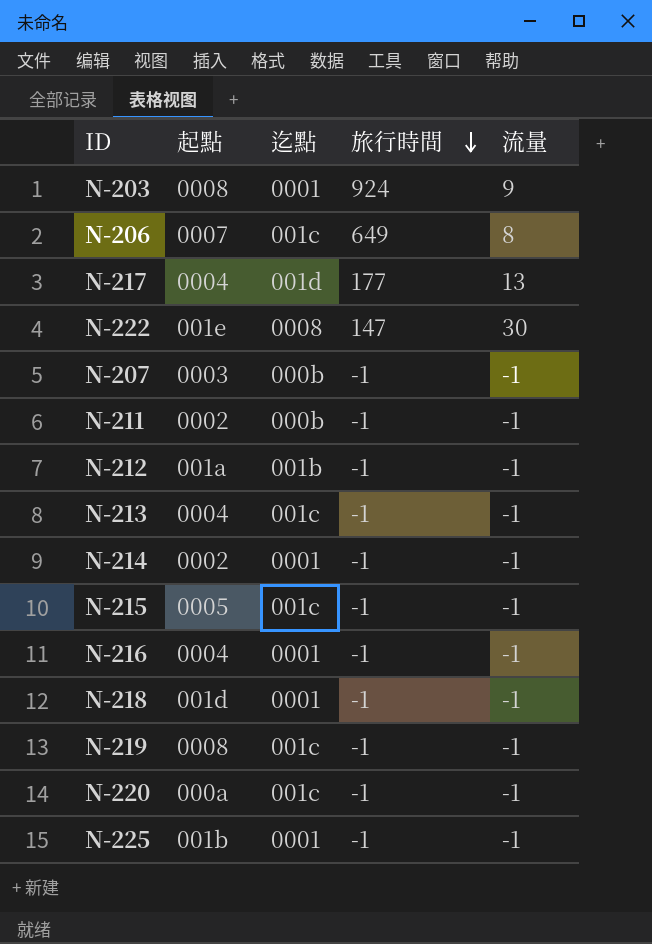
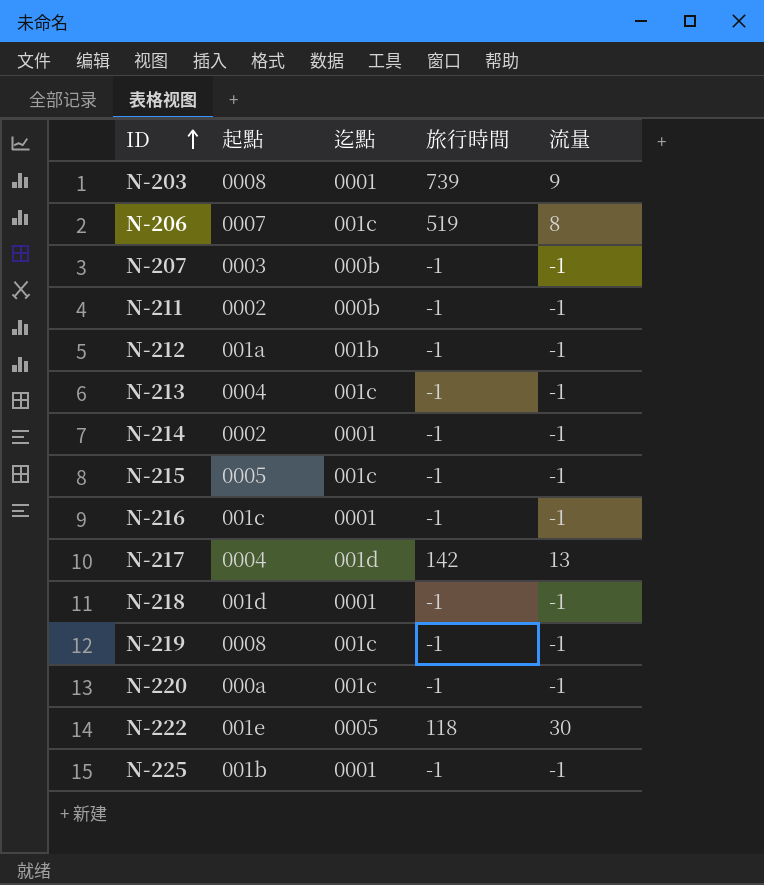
row order: 旅行時間 descending -> ID ascending
N-203 | 旅行時間: 924 -> 739
N-206 | 旅行時間: 649 -> 519
N-216 | 起點: 0004 -> 001c
N-217 | 旅行時間: 177 -> 142
N-222 | 迄點: 0008 -> 0005
N-222 | 旅行時間: 147 -> 118

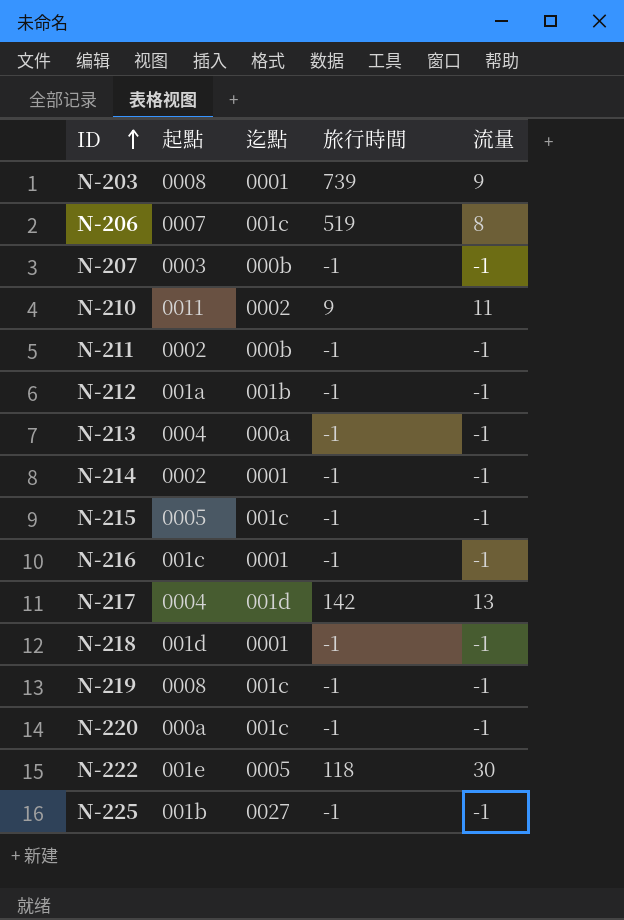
row N-210: none -> 0011 | 0002 | 9 | 11
N-213 | 迄點: 001c -> 000a
N-225 | 迄點: 0001 -> 0027

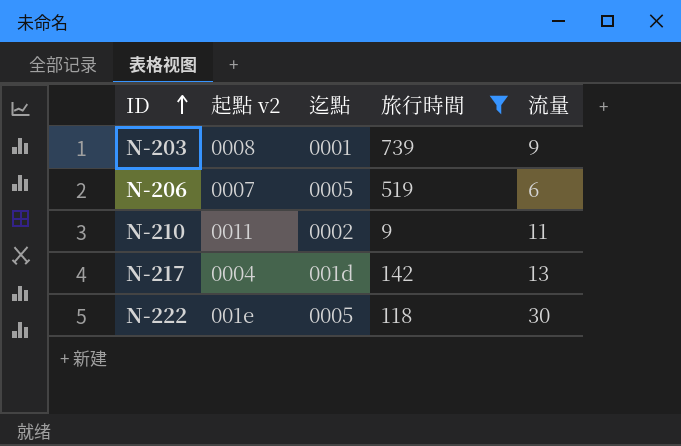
filter: none -> 旅行時間 != -1
column name: 起點 -> 起點 v2
N-206 | 迄點: 001c -> 0005
N-206 | 流量: 8 -> 6

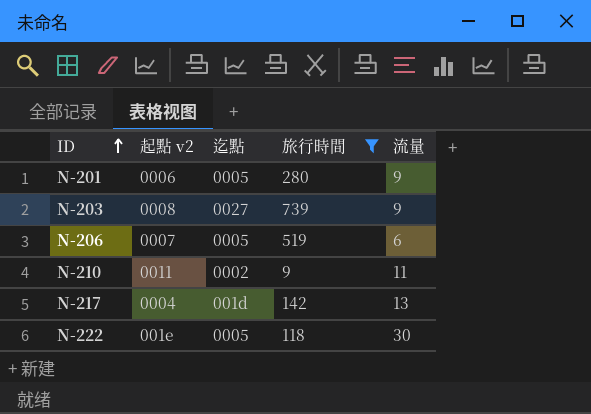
row N-201: none -> 0006 | 0005 | 280 | 9
N-203 | 迄點: 0001 -> 0027

